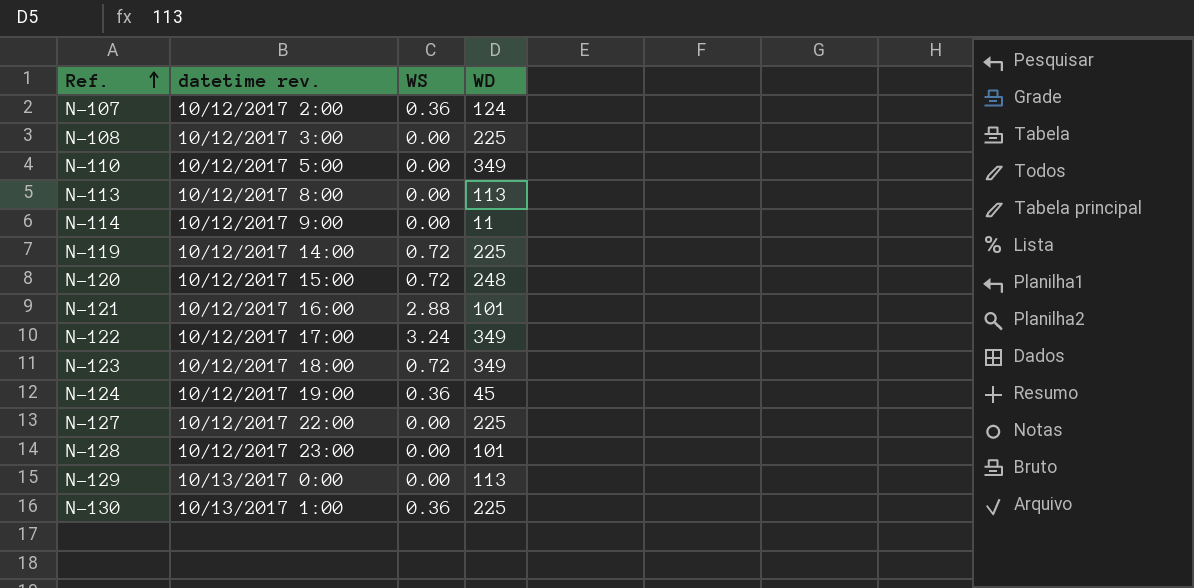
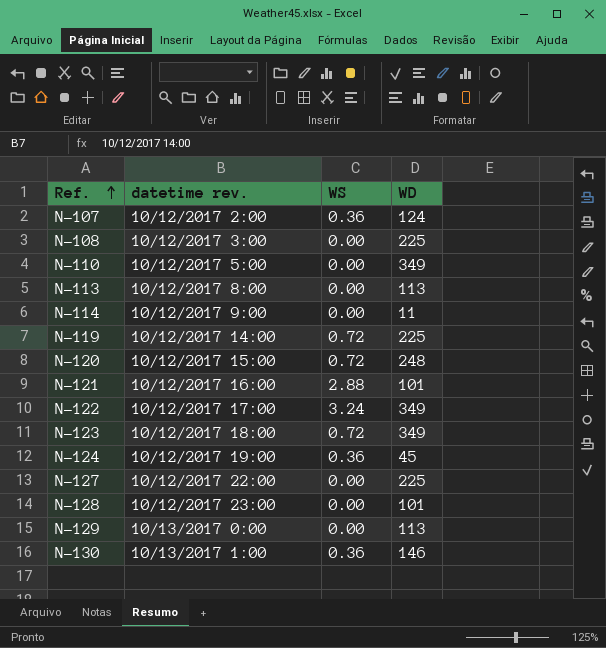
N-130 | WD: 225 -> 146

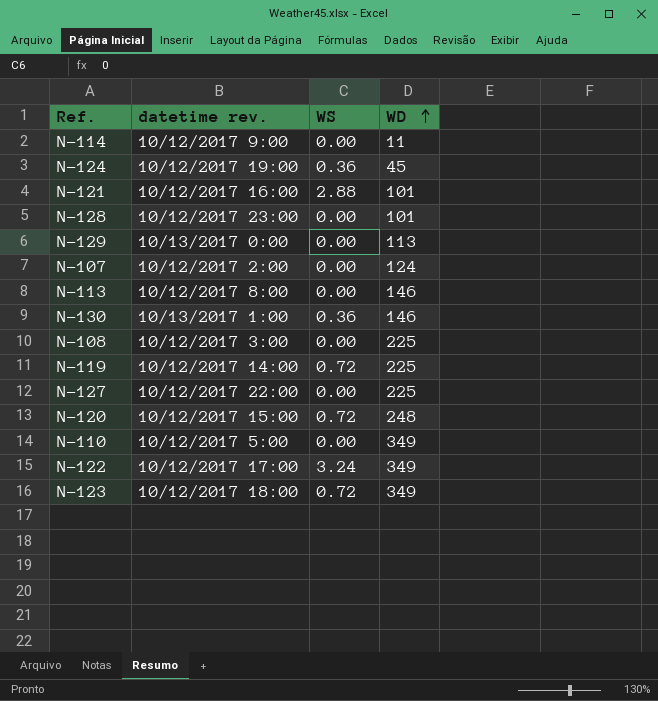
row order: Ref. ascending -> WD ascending
N-107 | WS: 0.36 -> 0.00
N-113 | WD: 113 -> 146

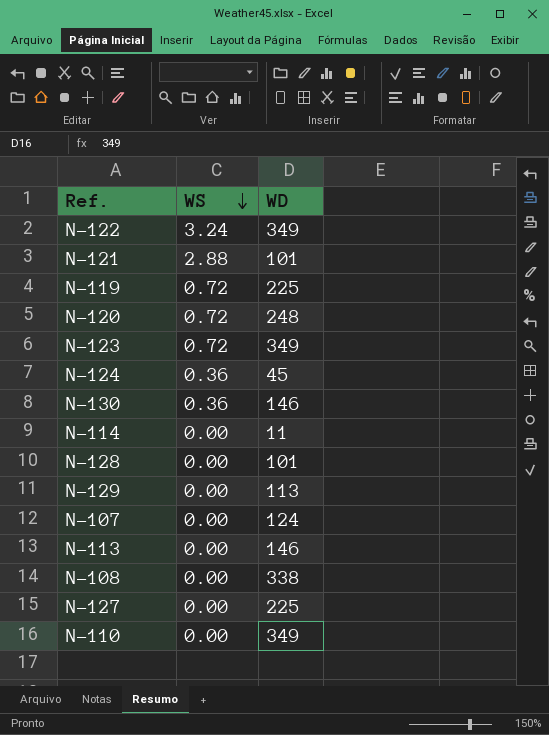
row order: WD ascending -> WS descending
column datetime rev. | position: 2 -> none
N-108 | WD: 225 -> 338

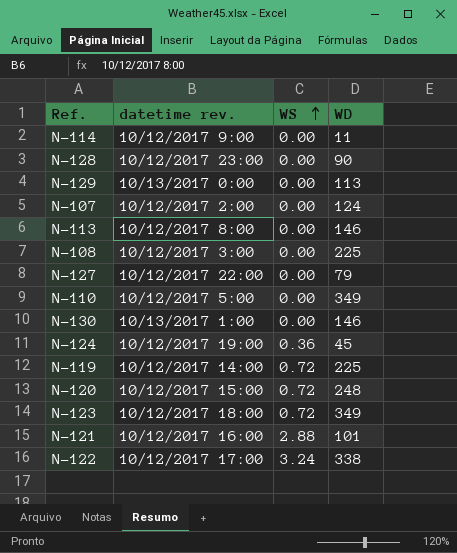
row order: WS descending -> WS ascending
column datetime rev. | position: none -> 2
N-128 | WD: 101 -> 90
N-108 | WD: 338 -> 225
N-127 | WD: 225 -> 79
N-130 | WS: 0.36 -> 0.00
N-122 | WD: 349 -> 338

